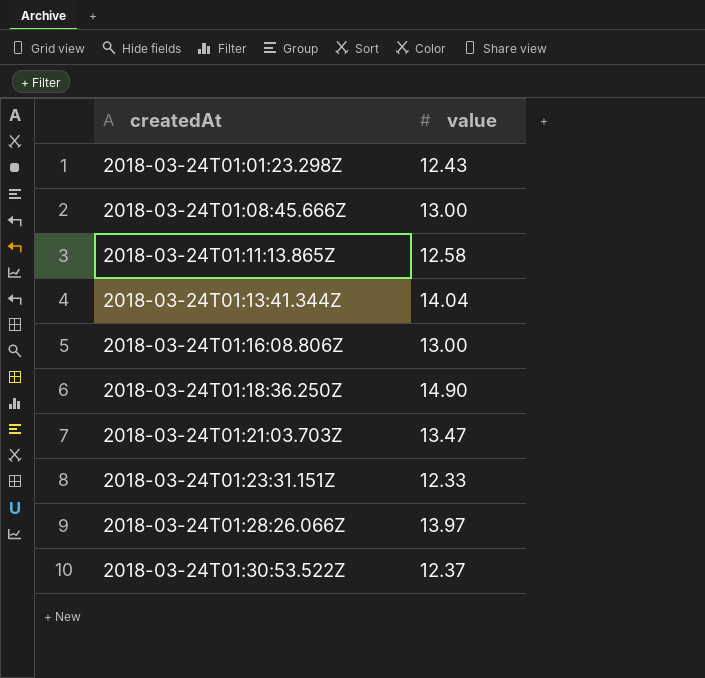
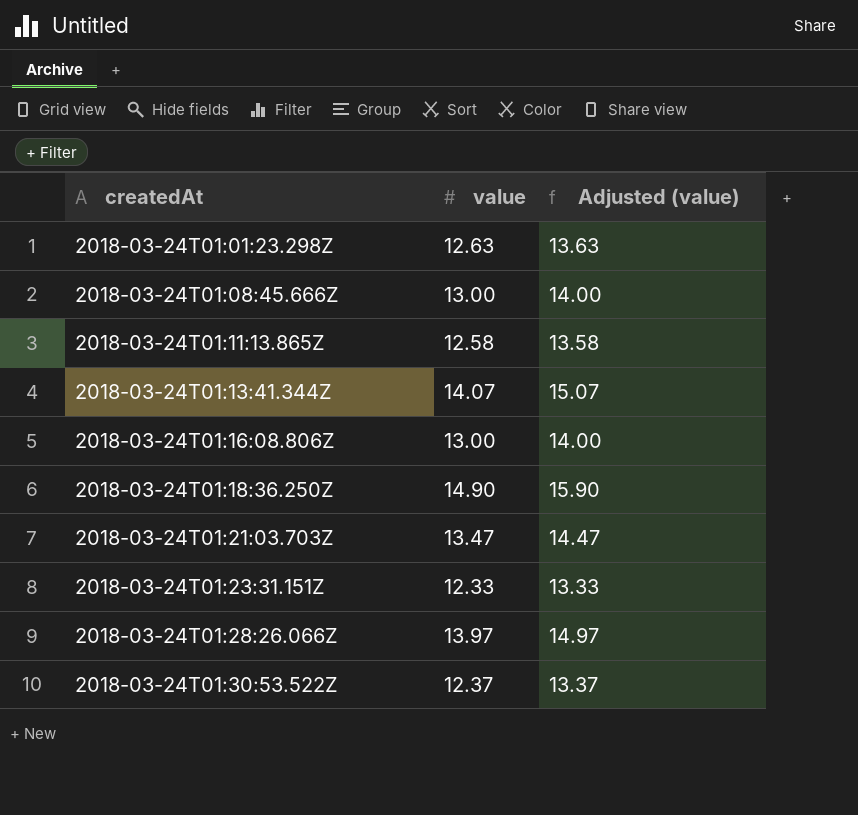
column Adjusted (value) | formula: none -> [value] + 1
2018-03-24T01:01:23.298Z | value: 12.43 -> 12.63
2018-03-24T01:13:41.344Z | value: 14.04 -> 14.07

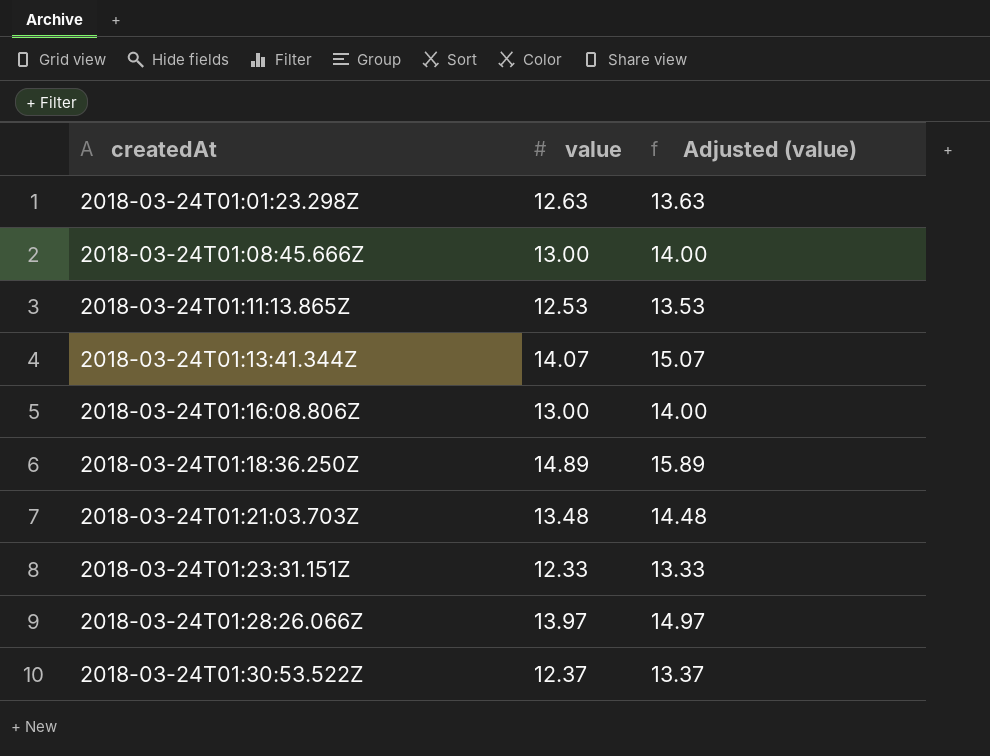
2018-03-24T01:11:13.865Z | value: 12.58 -> 12.53
2018-03-24T01:11:13.865Z | Adjusted (value): 13.58 -> 13.53
2018-03-24T01:18:36.250Z | value: 14.90 -> 14.89
2018-03-24T01:18:36.250Z | Adjusted (value): 15.90 -> 15.89
2018-03-24T01:21:03.703Z | value: 13.47 -> 13.48
2018-03-24T01:21:03.703Z | Adjusted (value): 14.47 -> 14.48

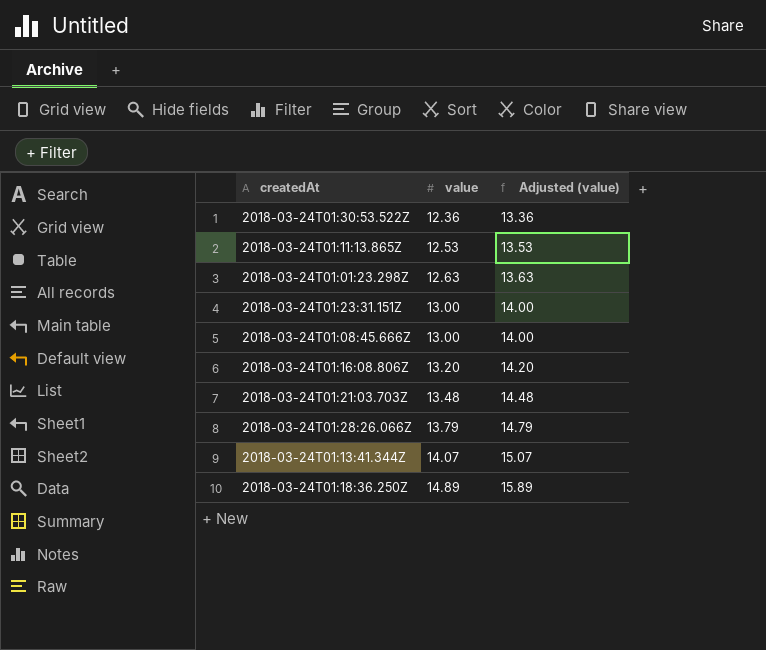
row order: createdAt ascending -> value ascending
2018-03-24T01:30:53.522Z | value: 12.37 -> 12.36
2018-03-24T01:30:53.522Z | Adjusted (value): 13.37 -> 13.36
2018-03-24T01:23:31.151Z | value: 12.33 -> 13.00
2018-03-24T01:23:31.151Z | Adjusted (value): 13.33 -> 14.00
2018-03-24T01:16:08.806Z | value: 13.00 -> 13.20
2018-03-24T01:16:08.806Z | Adjusted (value): 14.00 -> 14.20
2018-03-24T01:28:26.066Z | value: 13.97 -> 13.79
2018-03-24T01:28:26.066Z | Adjusted (value): 14.97 -> 14.79

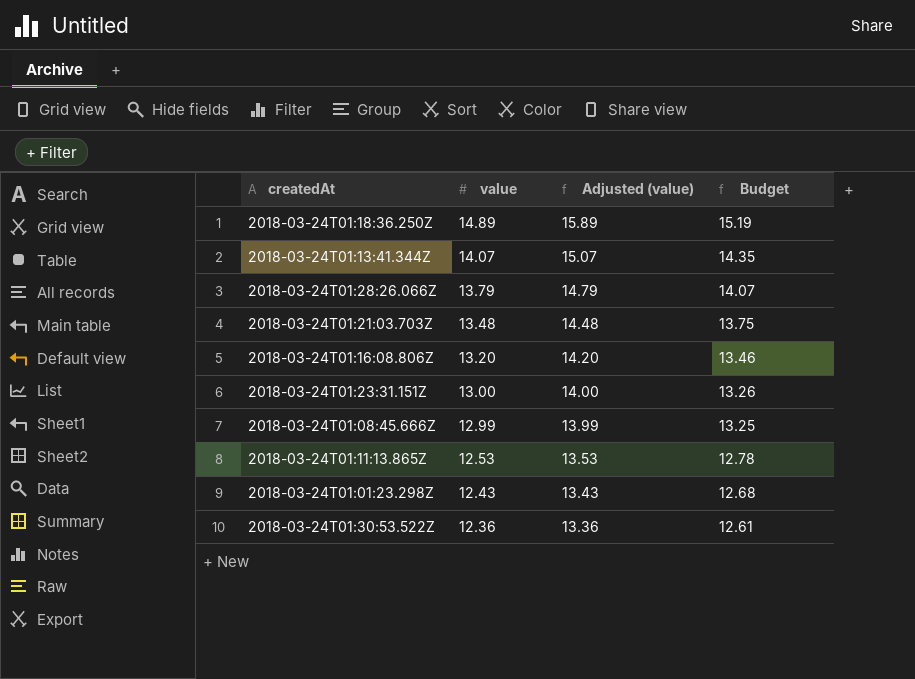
row order: value ascending -> value descending
column Budget | formula: none -> [value] * 1.02
2018-03-24T01:08:45.666Z | value: 13.00 -> 12.99
2018-03-24T01:08:45.666Z | Adjusted (value): 14.00 -> 13.99
2018-03-24T01:01:23.298Z | value: 12.63 -> 12.43
2018-03-24T01:01:23.298Z | Adjusted (value): 13.63 -> 13.43

